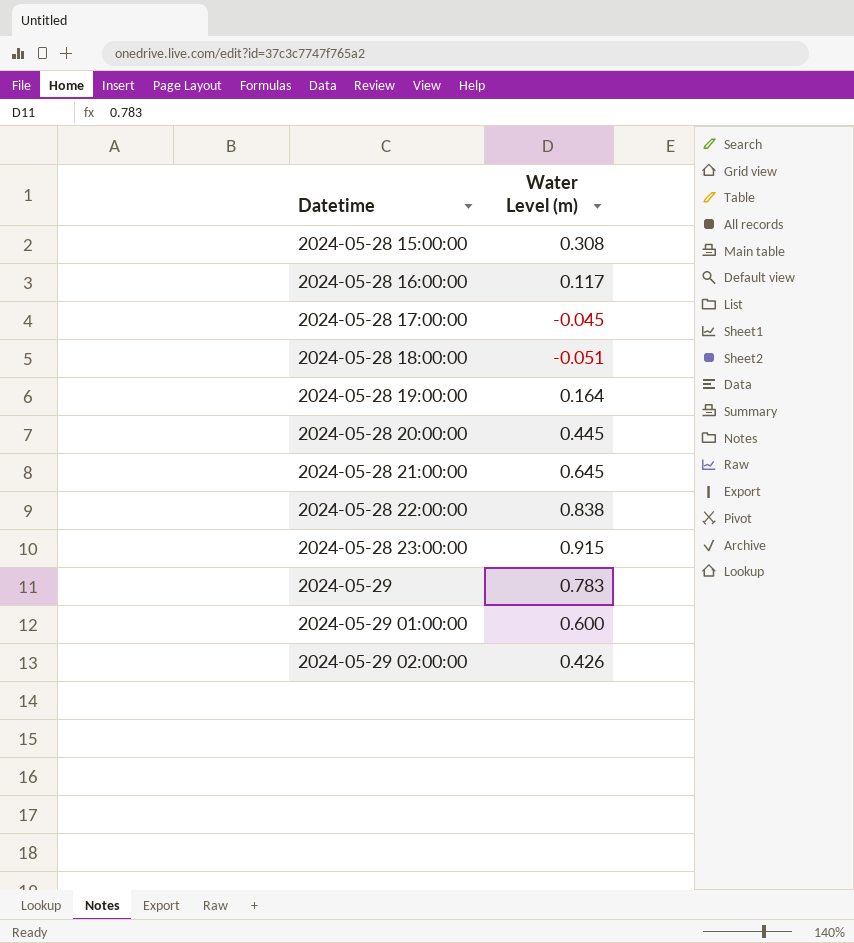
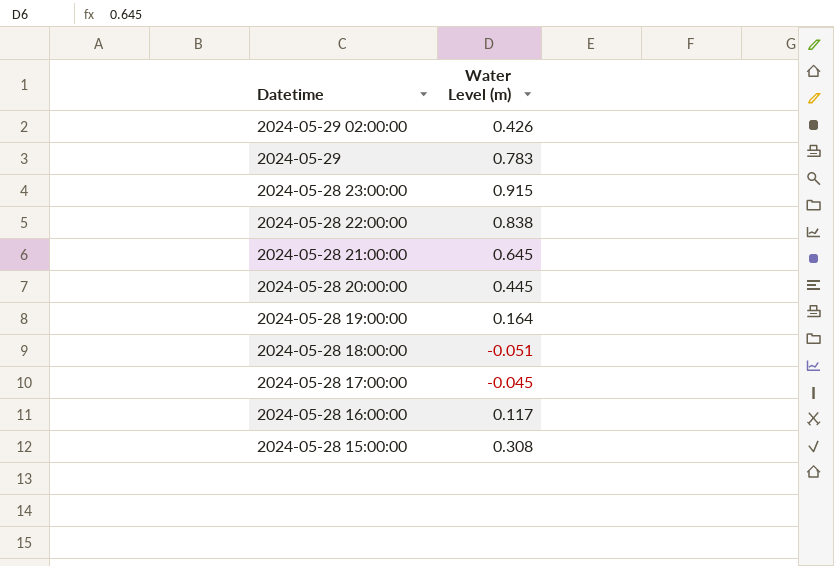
row order: Datetime ascending -> Datetime descending
row 2024-05-29 01:00:00: 0.600 -> none

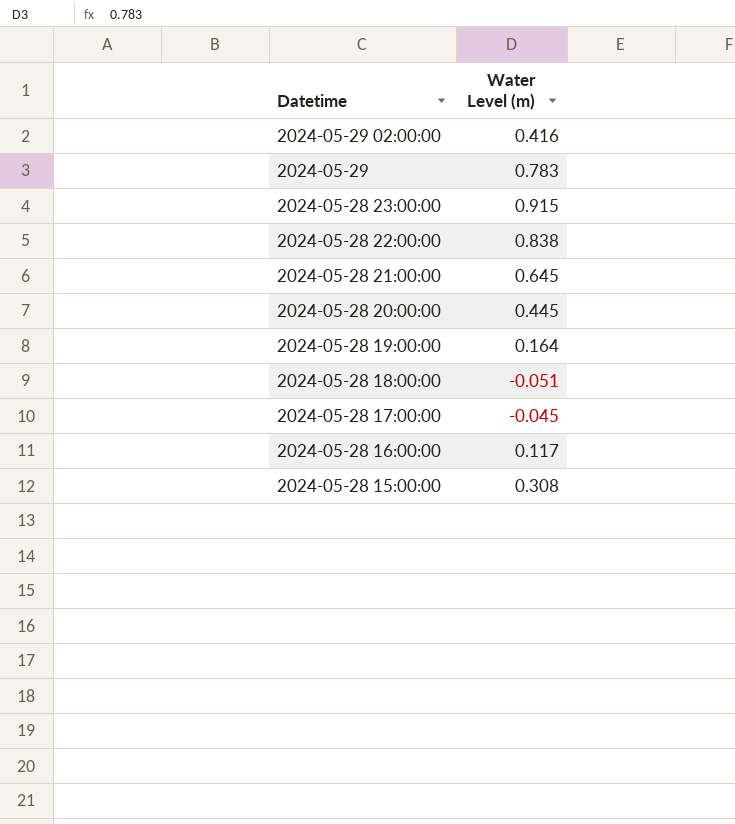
2024-05-29 02:00:00 | Water Level (m): 0.426 -> 0.416

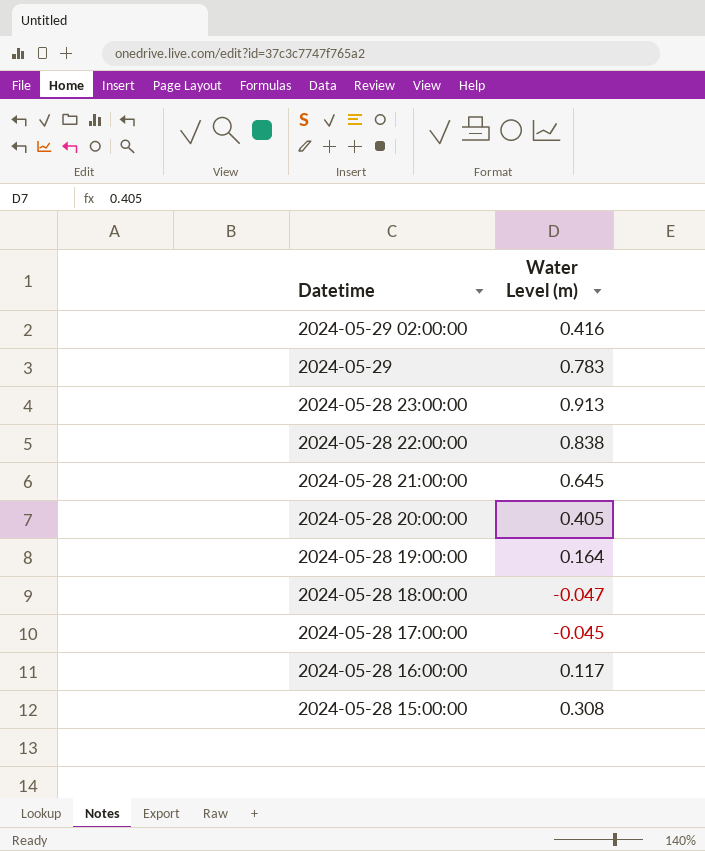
2024-05-28 23:00:00 | Water Level (m): 0.915 -> 0.913
2024-05-28 20:00:00 | Water Level (m): 0.445 -> 0.405
2024-05-28 18:00:00 | Water Level (m): -0.051 -> -0.047

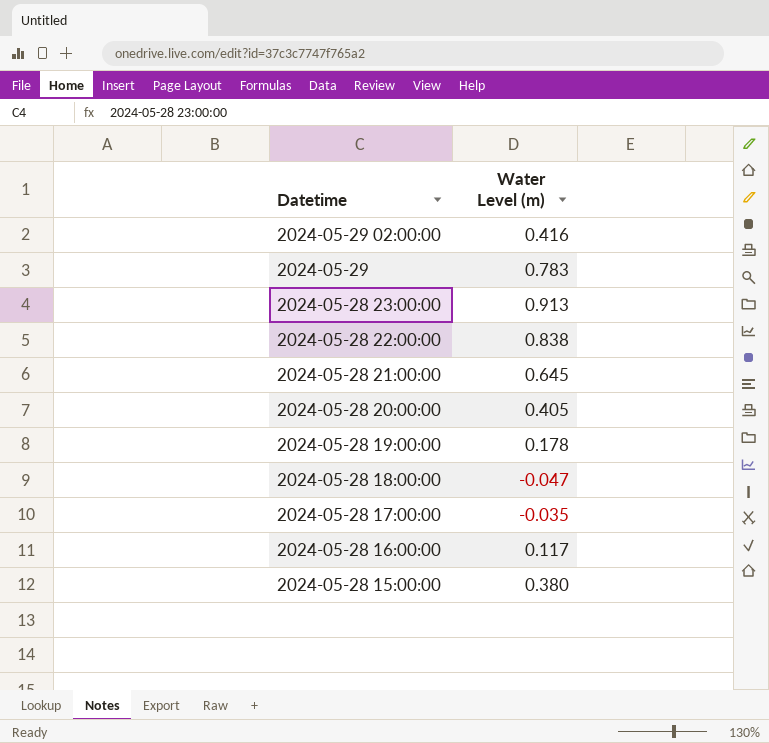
2024-05-28 19:00:00 | Water Level (m): 0.164 -> 0.178
2024-05-28 17:00:00 | Water Level (m): -0.045 -> -0.035
2024-05-28 15:00:00 | Water Level (m): 0.308 -> 0.380

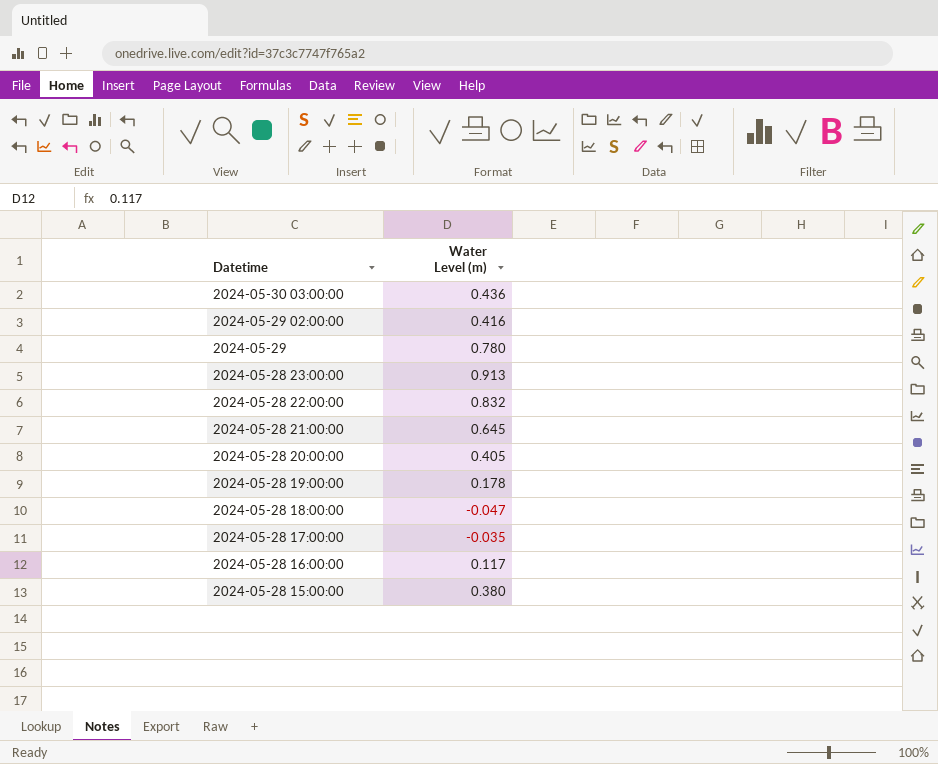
row 2024-05-30 03:00:00: none -> 0.436
2024-05-29 | Water Level (m): 0.783 -> 0.780
2024-05-28 22:00:00 | Water Level (m): 0.838 -> 0.832

